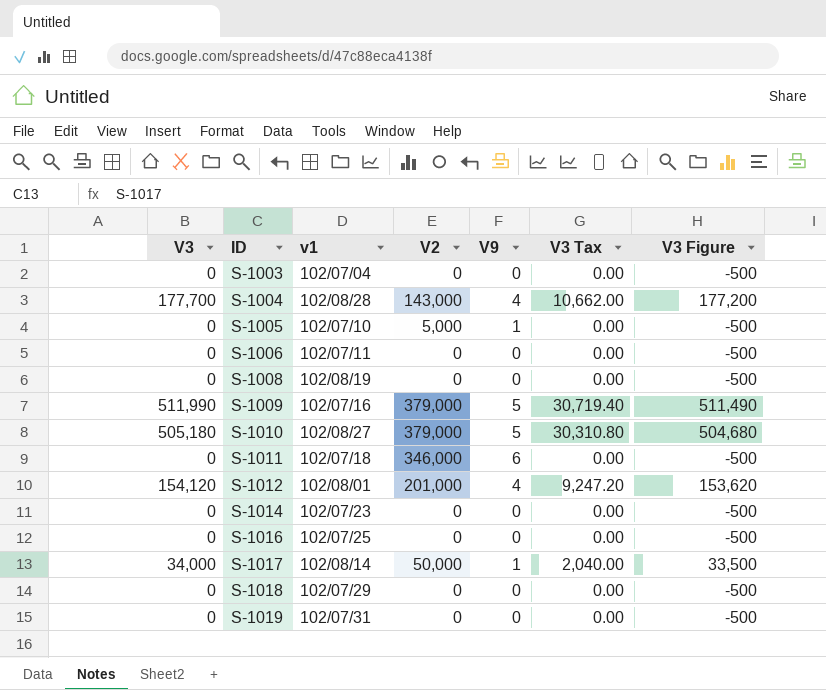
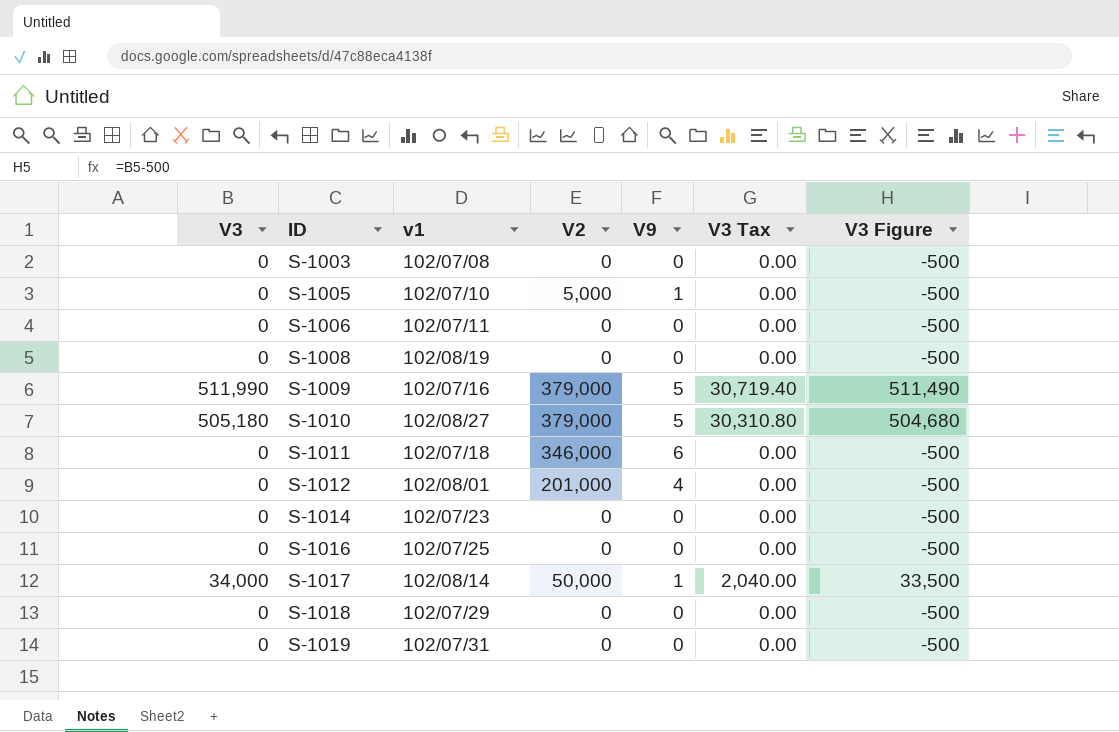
row S-1004: 177,700 | 102/08/28 | 143,000 | 4 | 10,662.00 | 177,200 -> none
S-1003 | v1: 102/07/04 -> 102/07/08
S-1012 | V3: 154,120 -> 0
S-1012 | V3 Tax: 9,247.20 -> 0.00
S-1012 | V3 Figure: 153,620 -> -500

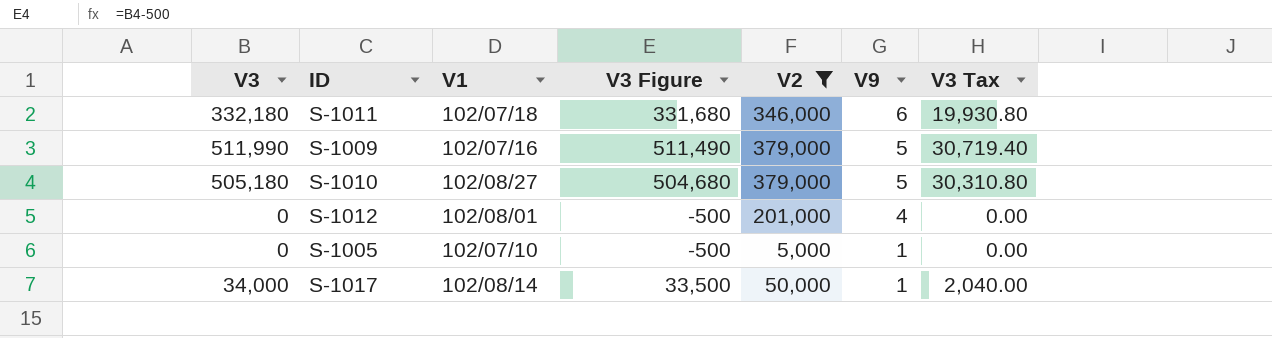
filter: none -> V2 != 0
row order: ID ascending -> V9 descending
column name: v1 -> V1
column V3 Figure | position: 7 -> 4
S-1011 | V3: 0 -> 332,180
S-1011 | V3 Figure: -500 -> 331,680
S-1011 | V3 Tax: 0.00 -> 19,930.80

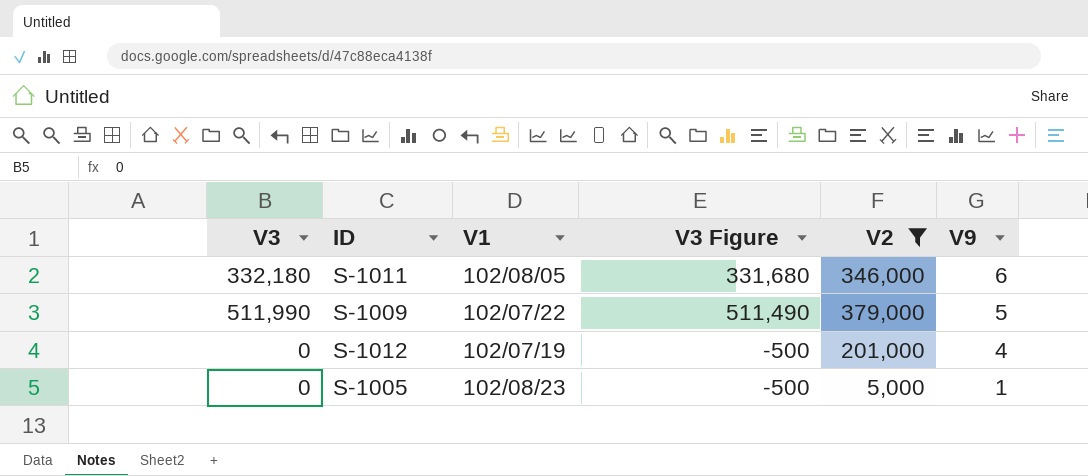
column V3 Tax | formula: [V3] * 0.06 -> none
row S-1010: 505,180 | 102/08/27 | 504,680 | 379,000 | 5 | 30,310.80 -> none
row S-1017: 34,000 | 102/08/14 | 33,500 | 50,000 | 1 | 2,040.00 -> none
S-1011 | V1: 102/07/18 -> 102/08/05
S-1009 | V1: 102/07/16 -> 102/07/22
S-1012 | V1: 102/08/01 -> 102/07/19
S-1005 | V1: 102/07/10 -> 102/08/23

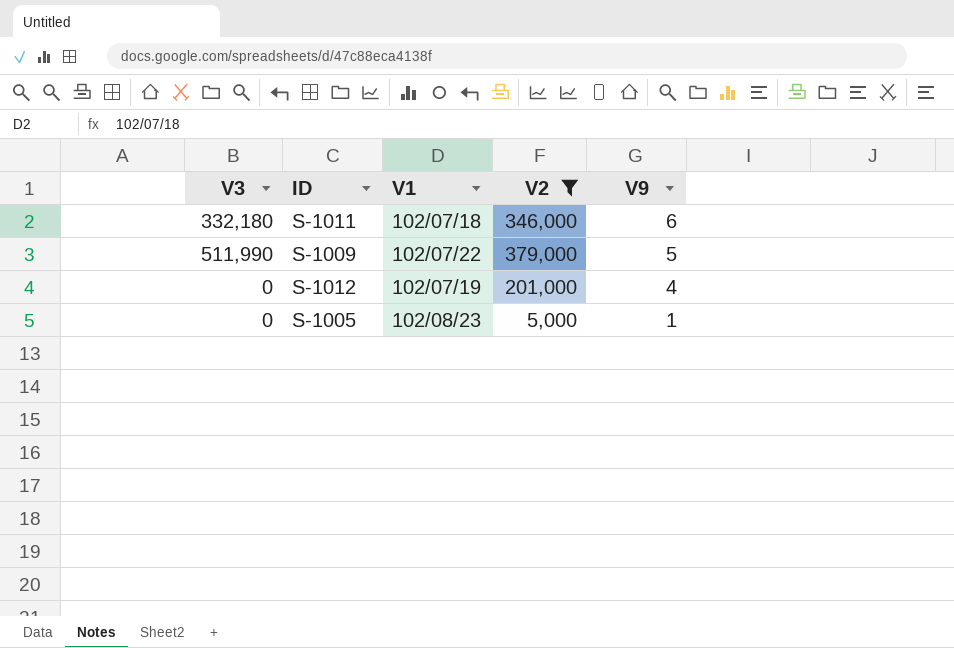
column V3 Figure | formula: [V3] - 500 -> none
S-1011 | V1: 102/08/05 -> 102/07/18

